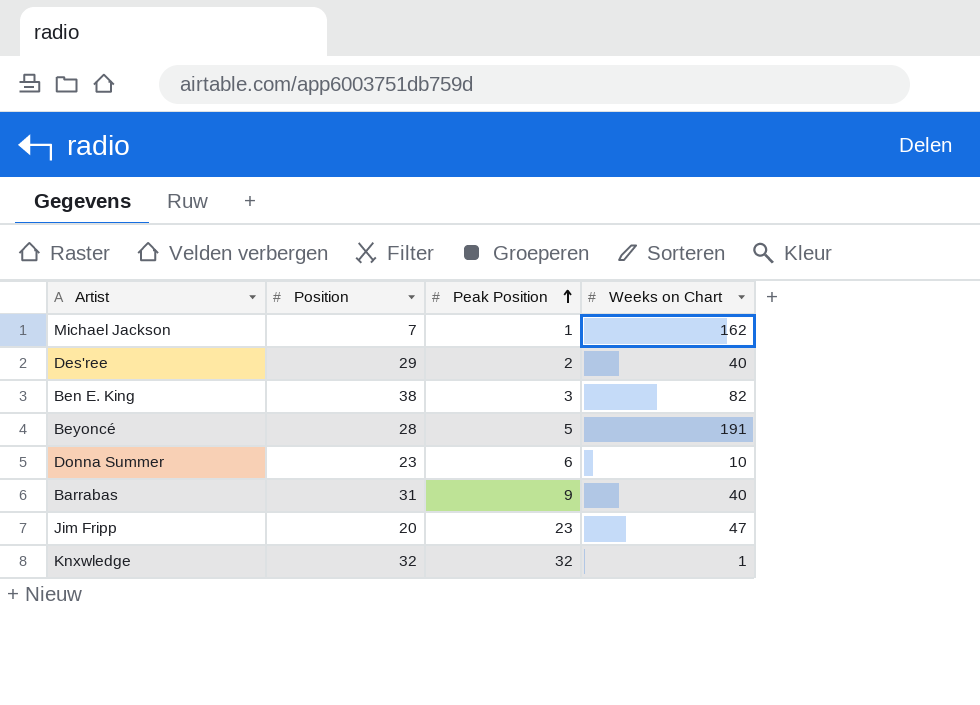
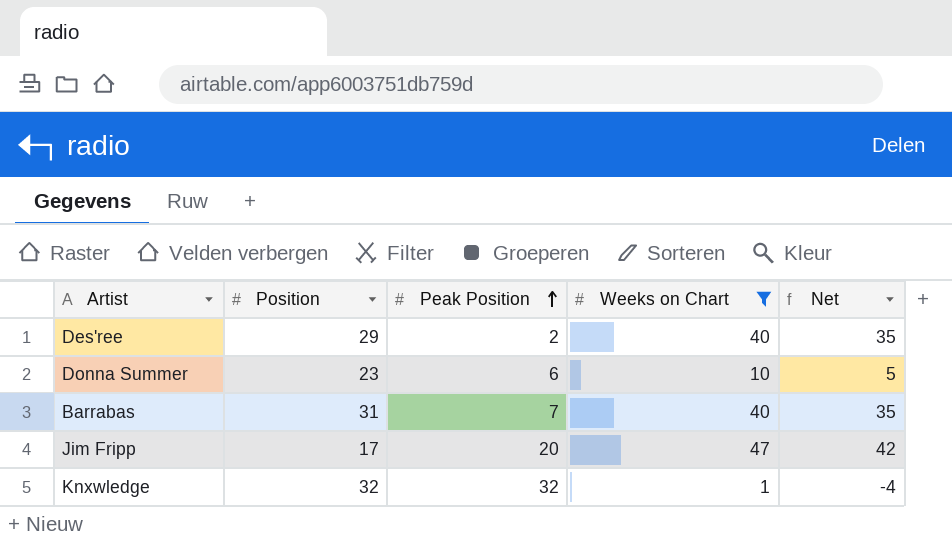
filter: none -> Weeks on Chart <= 47
column Net | formula: none -> [Weeks on Chart] - 5
Barrabas | Peak Position: 9 -> 7
Jim Fripp | Position: 20 -> 17
Jim Fripp | Peak Position: 23 -> 20

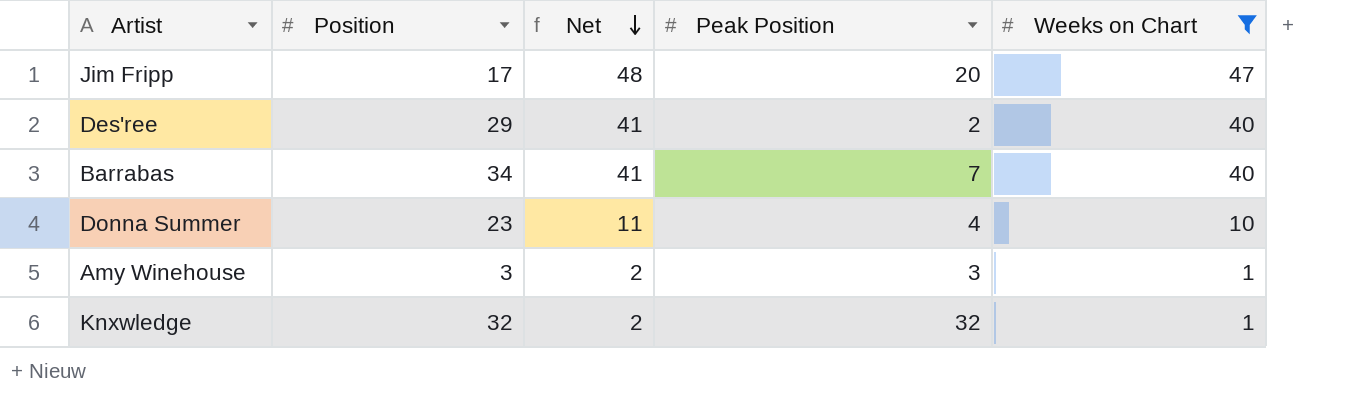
row order: Peak Position ascending -> Net descending
column Net | formula: [Weeks on Chart] - 5 -> [Weeks on Chart] + 1
column Net | position: 5 -> 3
Barrabas | Position: 31 -> 34
Donna Summer | Peak Position: 6 -> 4
row Amy Winehouse: none -> 3 | 2 | 3 | 1

